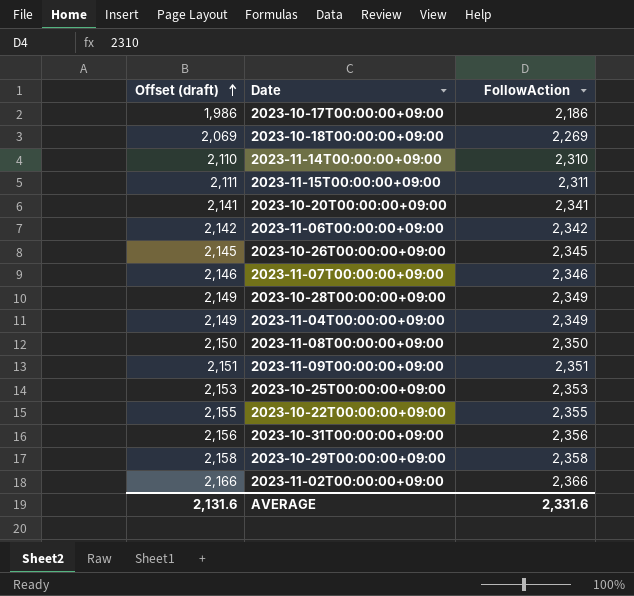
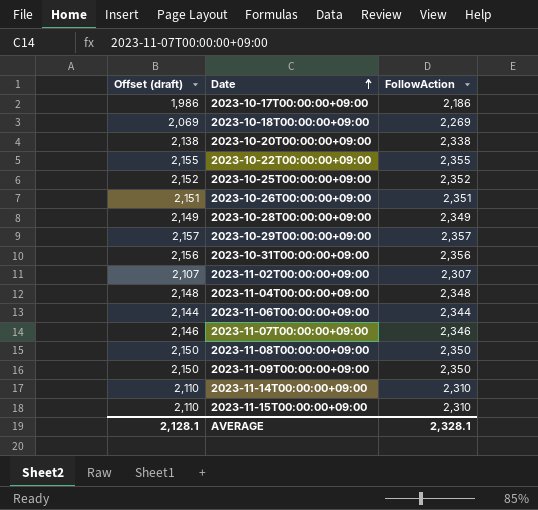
row order: Offset (draft) ascending -> Date ascending
2023-10-20T00:00:00+09:00 | Offset (draft): 2,141 -> 2,138
2023-10-20T00:00:00+09:00 | FollowAction: 2,341 -> 2,338
2023-10-25T00:00:00+09:00 | Offset (draft): 2,153 -> 2,152
2023-10-25T00:00:00+09:00 | FollowAction: 2,353 -> 2,352
2023-10-26T00:00:00+09:00 | Offset (draft): 2,145 -> 2,151
2023-10-26T00:00:00+09:00 | FollowAction: 2,345 -> 2,351
2023-10-29T00:00:00+09:00 | Offset (draft): 2,158 -> 2,157
2023-10-29T00:00:00+09:00 | FollowAction: 2,358 -> 2,357
2023-11-02T00:00:00+09:00 | Offset (draft): 2,166 -> 2,107
2023-11-02T00:00:00+09:00 | FollowAction: 2,366 -> 2,307
2023-11-04T00:00:00+09:00 | Offset (draft): 2,149 -> 2,148
2023-11-04T00:00:00+09:00 | FollowAction: 2,349 -> 2,348
2023-11-06T00:00:00+09:00 | Offset (draft): 2,142 -> 2,144
2023-11-06T00:00:00+09:00 | FollowAction: 2,342 -> 2,344
2023-11-09T00:00:00+09:00 | Offset (draft): 2,151 -> 2,150
2023-11-09T00:00:00+09:00 | FollowAction: 2,351 -> 2,350
2023-11-15T00:00:00+09:00 | Offset (draft): 2,111 -> 2,110
2023-11-15T00:00:00+09:00 | FollowAction: 2,311 -> 2,310
AVERAGE | Offset (draft): 2,131.6 -> 2,128.1
AVERAGE | FollowAction: 2,331.6 -> 2,328.1

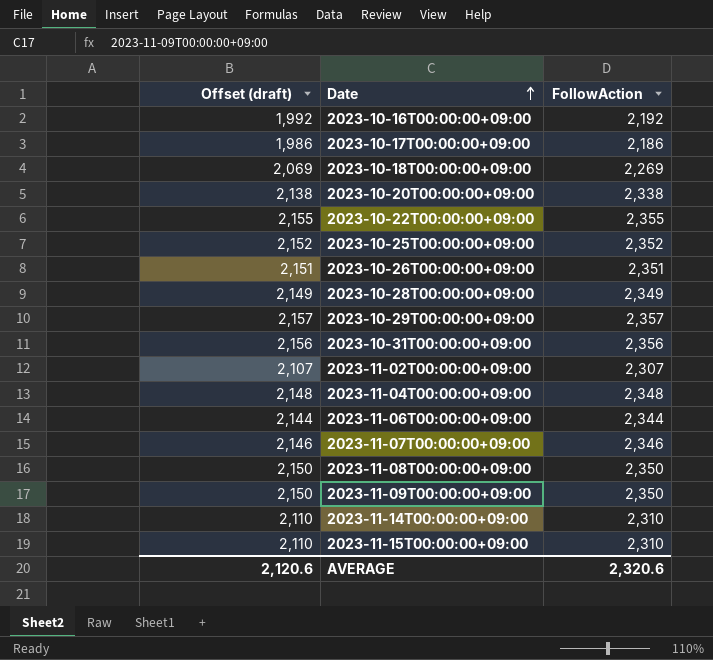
row 2023-10-16T00:00:00+09:00: none -> 1,992 | 2,192
AVERAGE | Offset (draft): 2,128.1 -> 2,120.6
AVERAGE | FollowAction: 2,328.1 -> 2,320.6

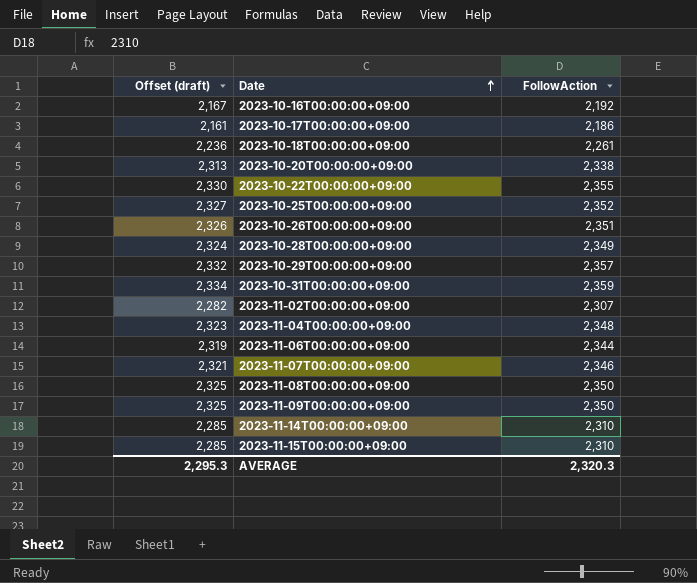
column Offset (draft) | formula: [FollowAction] - 200 -> [FollowAction] - 25
2023-10-18T00:00:00+09:00 | FollowAction: 2,269 -> 2,261
2023-10-31T00:00:00+09:00 | FollowAction: 2,356 -> 2,359
AVERAGE | Offset (draft): 2,120.6 -> 2,295.3
AVERAGE | FollowAction: 2,320.6 -> 2,320.3

